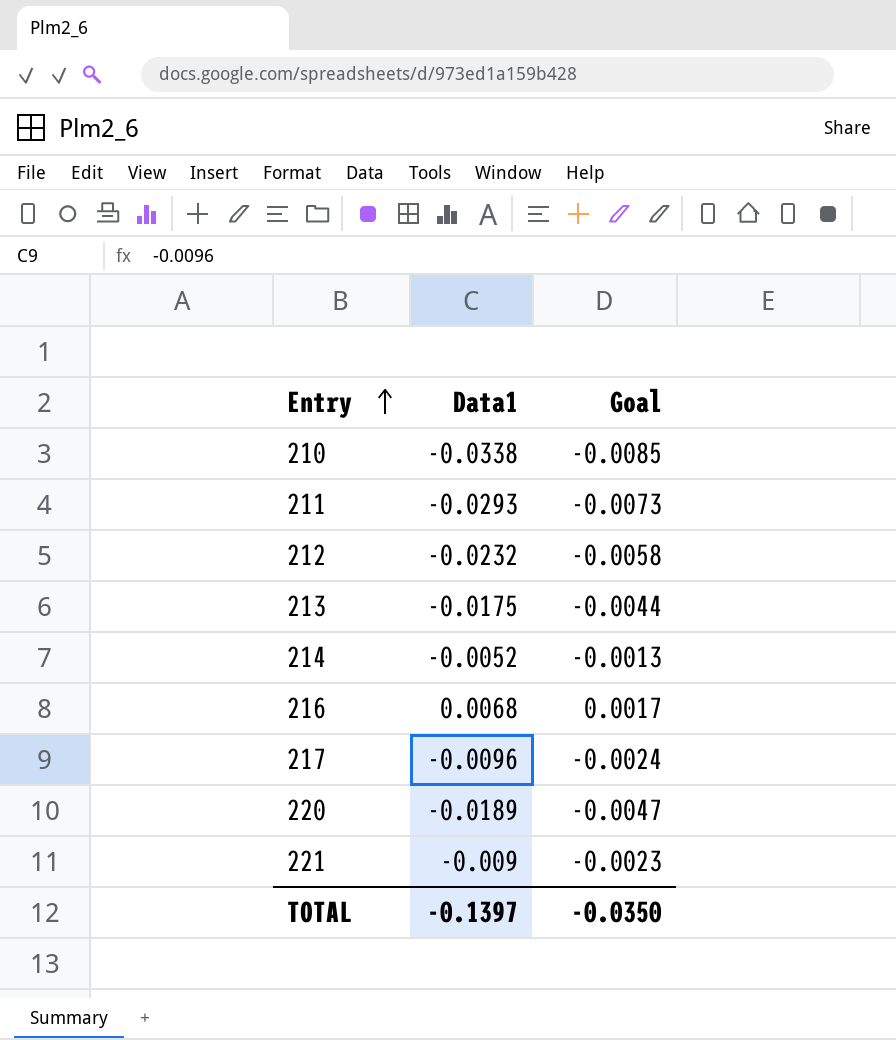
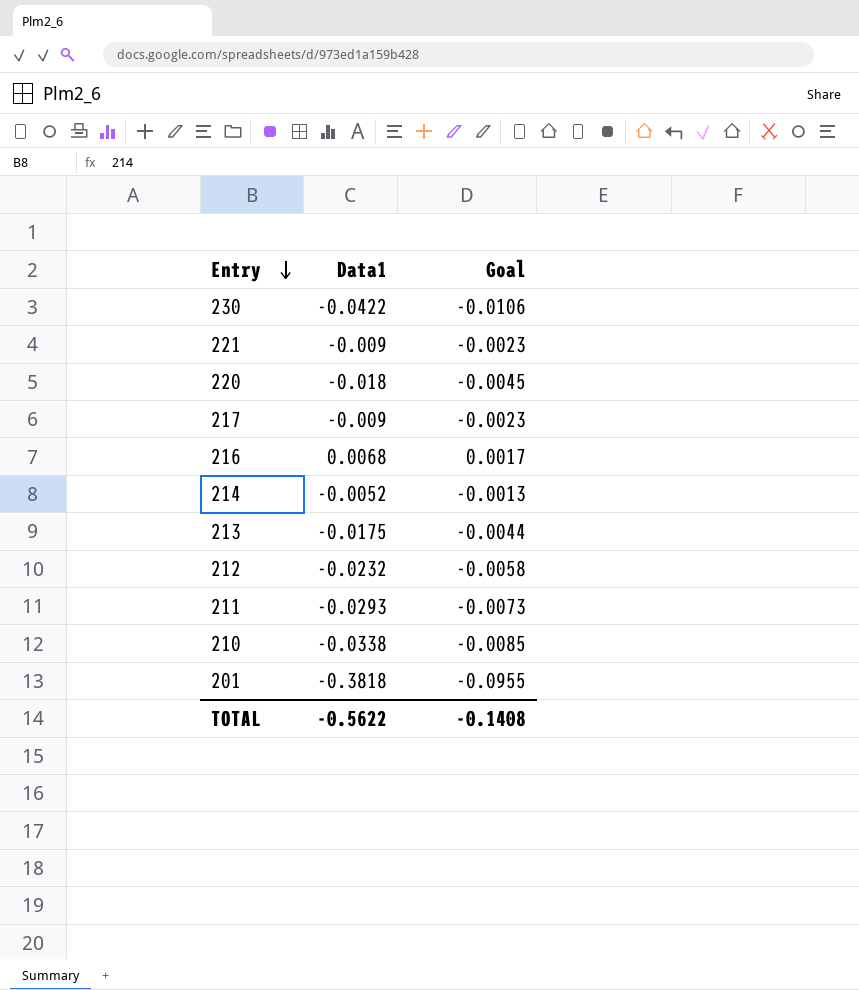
row order: Entry ascending -> Entry descending
row 230: none -> -0.0422 | -0.0106
220 | Data1: -0.0189 -> -0.018
220 | Goal: -0.0047 -> -0.0045
217 | Data1: -0.0096 -> -0.009
217 | Goal: -0.0024 -> -0.0023
row 201: none -> -0.3818 | -0.0955
TOTAL | Data1: -0.1397 -> -0.5622
TOTAL | Goal: -0.0350 -> -0.1408

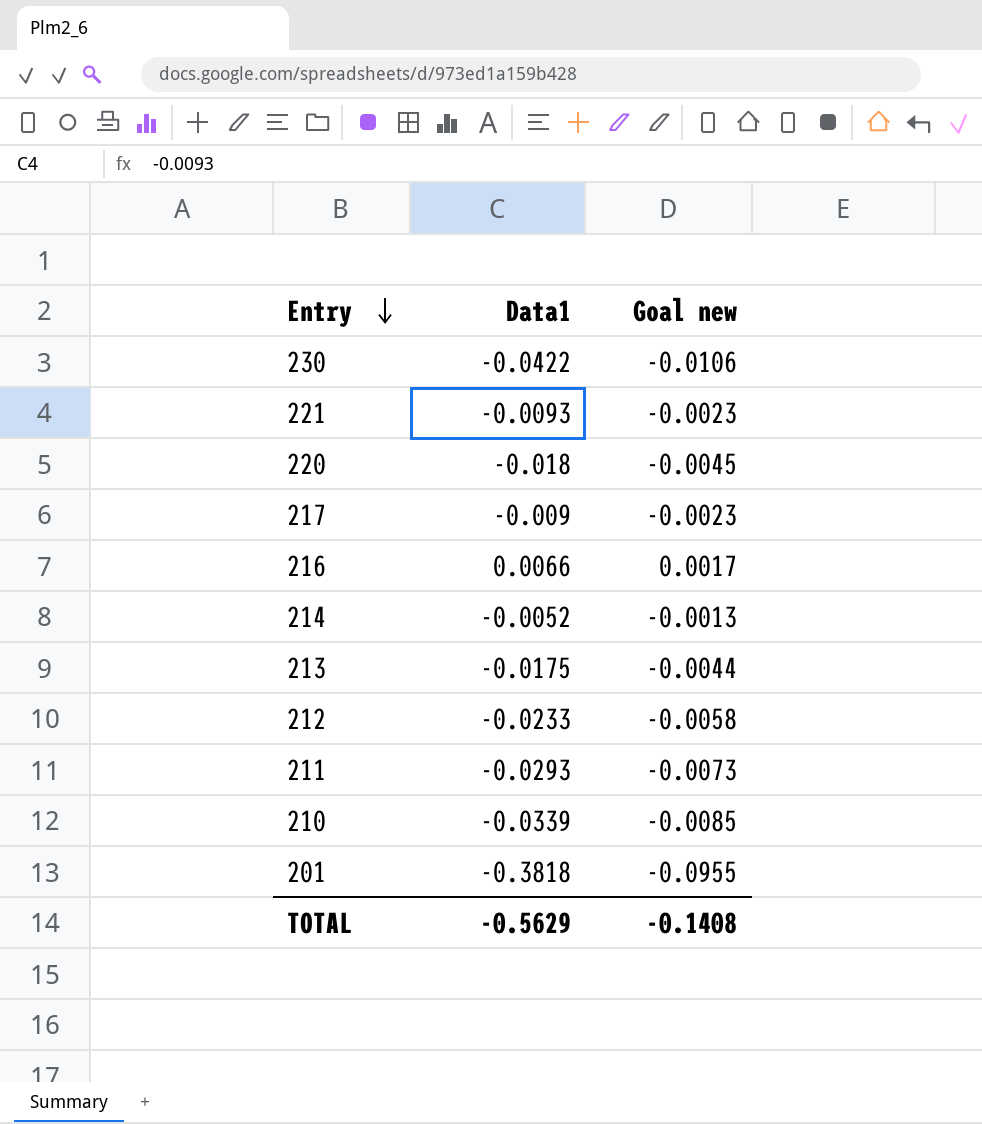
column name: Goal -> Goal new
221 | Data1: -0.009 -> -0.0093
216 | Data1: 0.0068 -> 0.0066
212 | Data1: -0.0232 -> -0.0233
210 | Data1: -0.0338 -> -0.0339
TOTAL | Data1: -0.5622 -> -0.5629

